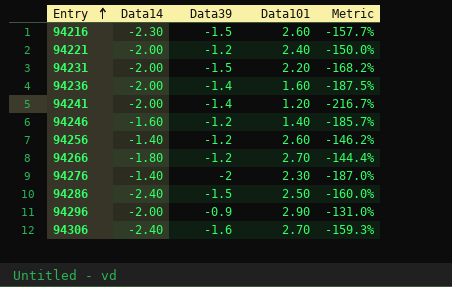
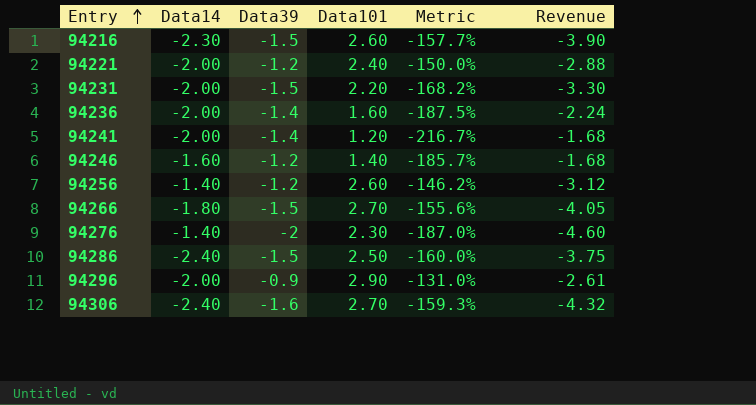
column Revenue | formula: none -> [Data39] * [Data101]
94266 | Data39: -1.2 -> -1.5
94266 | Metric: -144.4% -> -155.6%

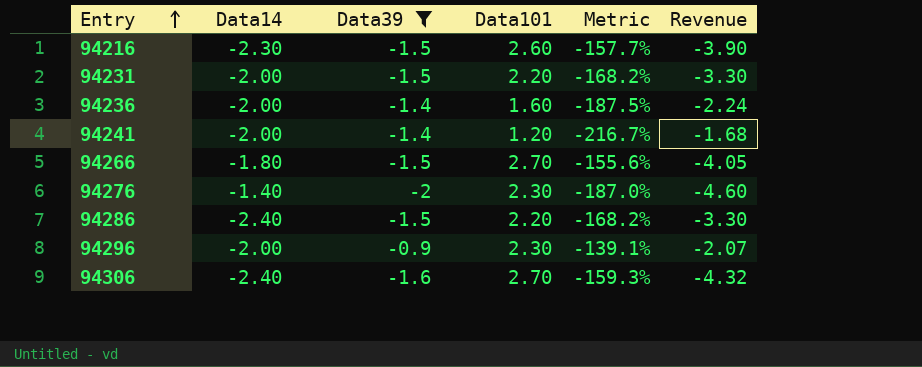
filter: none -> Data39 != -1.2
94286 | Data101: 2.50 -> 2.20
94286 | Metric: -160.0% -> -168.2%
94286 | Revenue: -3.75 -> -3.30
94296 | Data101: 2.90 -> 2.30
94296 | Metric: -131.0% -> -139.1%
94296 | Revenue: -2.61 -> -2.07

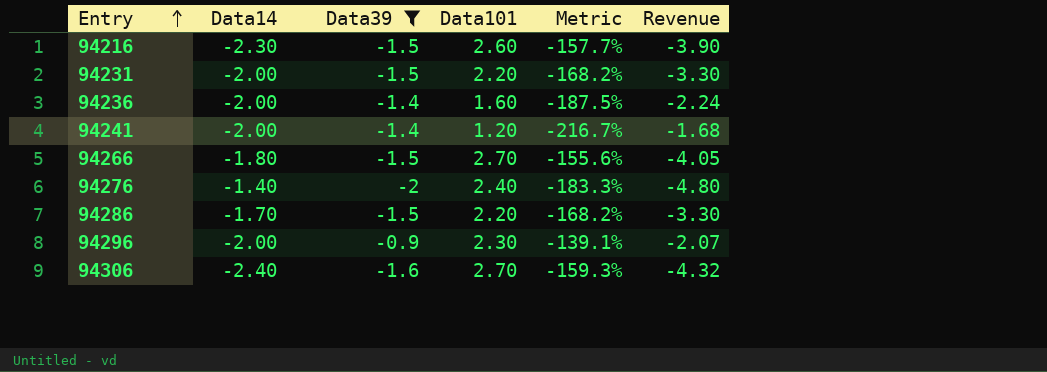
94276 | Data101: 2.30 -> 2.40
94276 | Metric: -187.0% -> -183.3%
94276 | Revenue: -4.60 -> -4.80
94286 | Data14: -2.40 -> -1.70

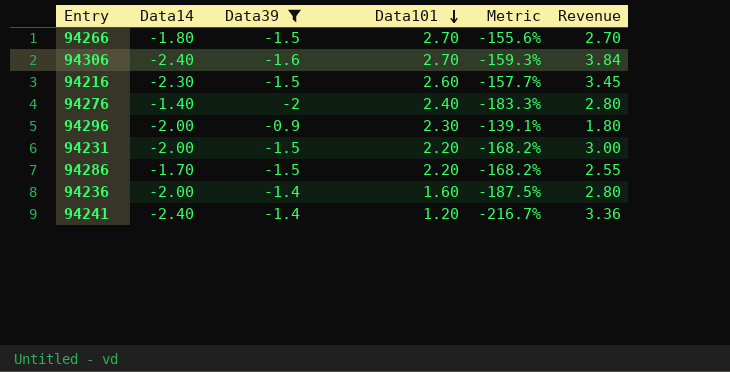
row order: Entry ascending -> Data101 descending
column Revenue | formula: [Data39] * [Data101] -> [Data14] * [Data39]
94241 | Data14: -2.00 -> -2.40

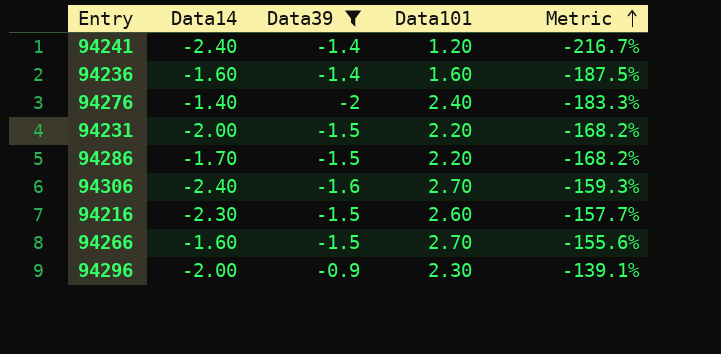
row order: Data101 descending -> Metric ascending
column Revenue | formula: [Data14] * [Data39] -> none
94236 | Data14: -2.00 -> -1.60
94266 | Data14: -1.80 -> -1.60

